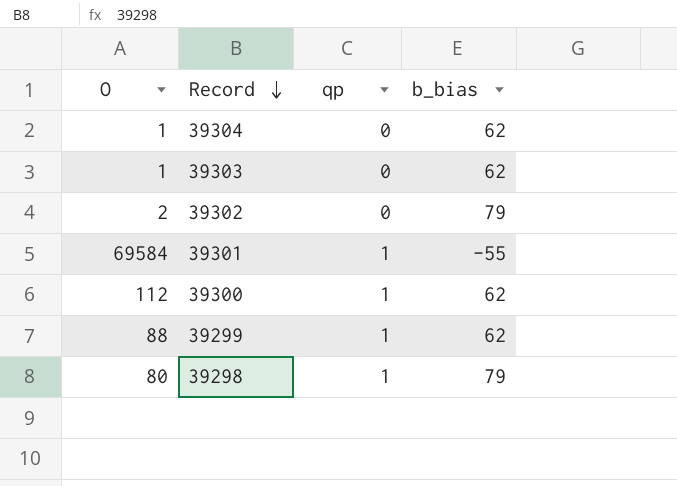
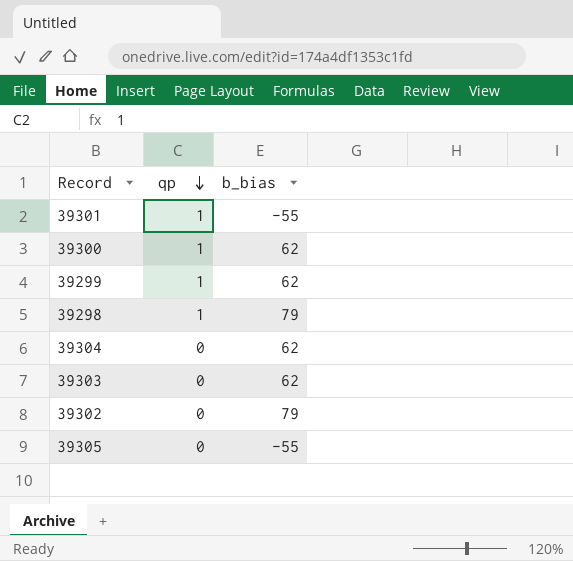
row order: Record descending -> qp descending
column O | position: 1 -> none
row 39305: none -> 0 | -55

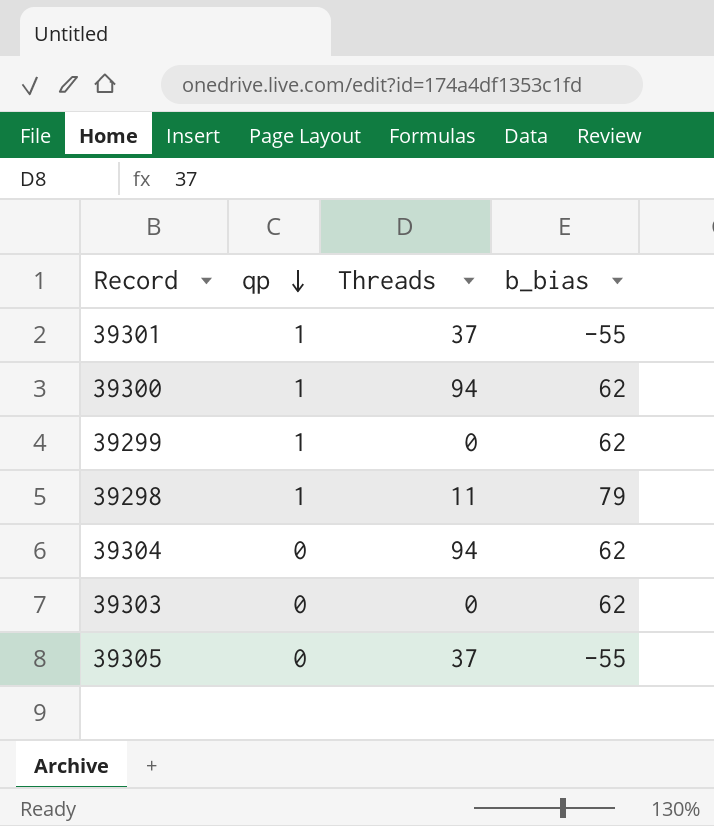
column Threads | position: none -> 3
row 39302: 0 | 79 -> none

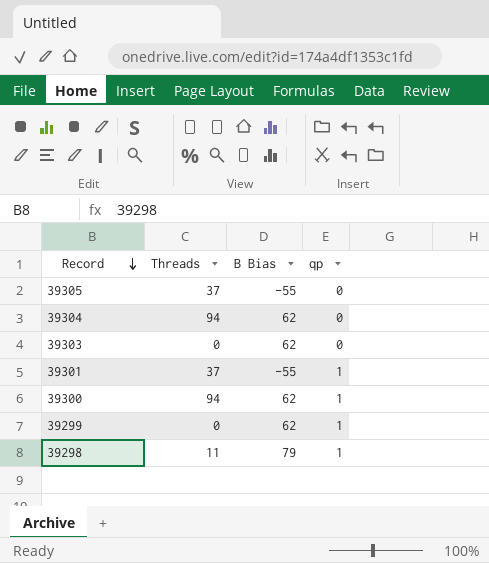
row order: qp descending -> Record descending
column name: b_bias -> B Bias
column qp | position: 2 -> 4

